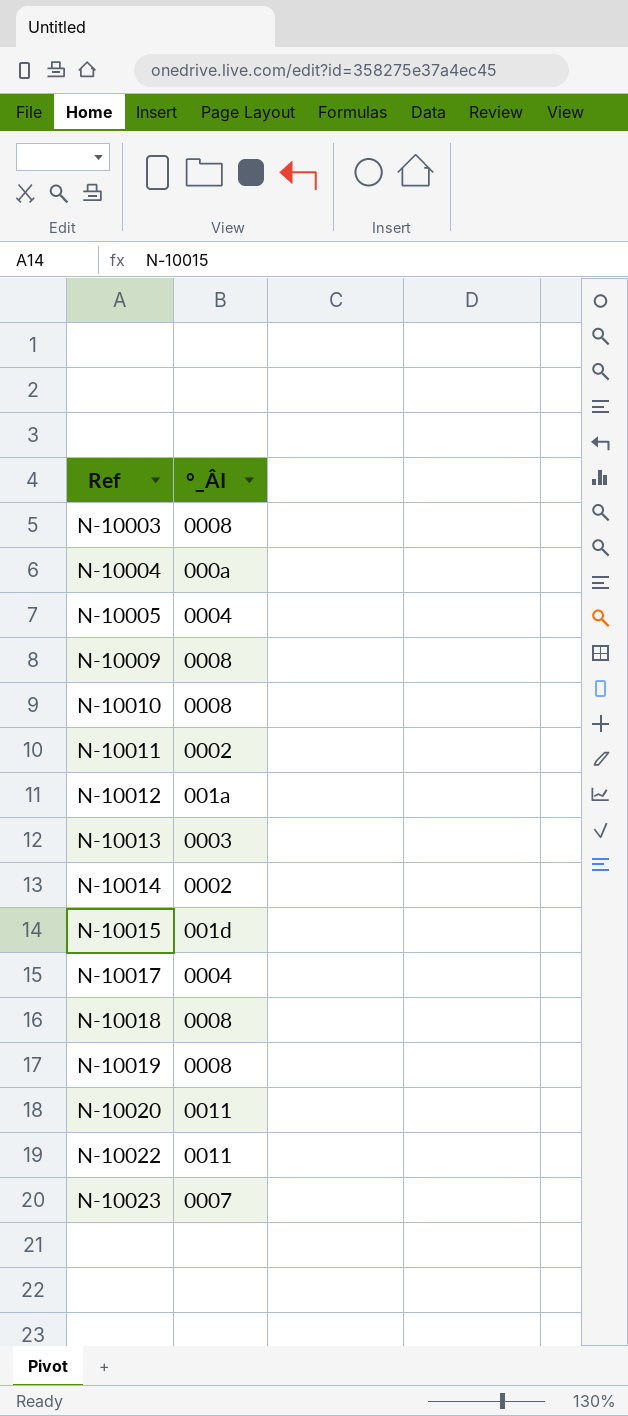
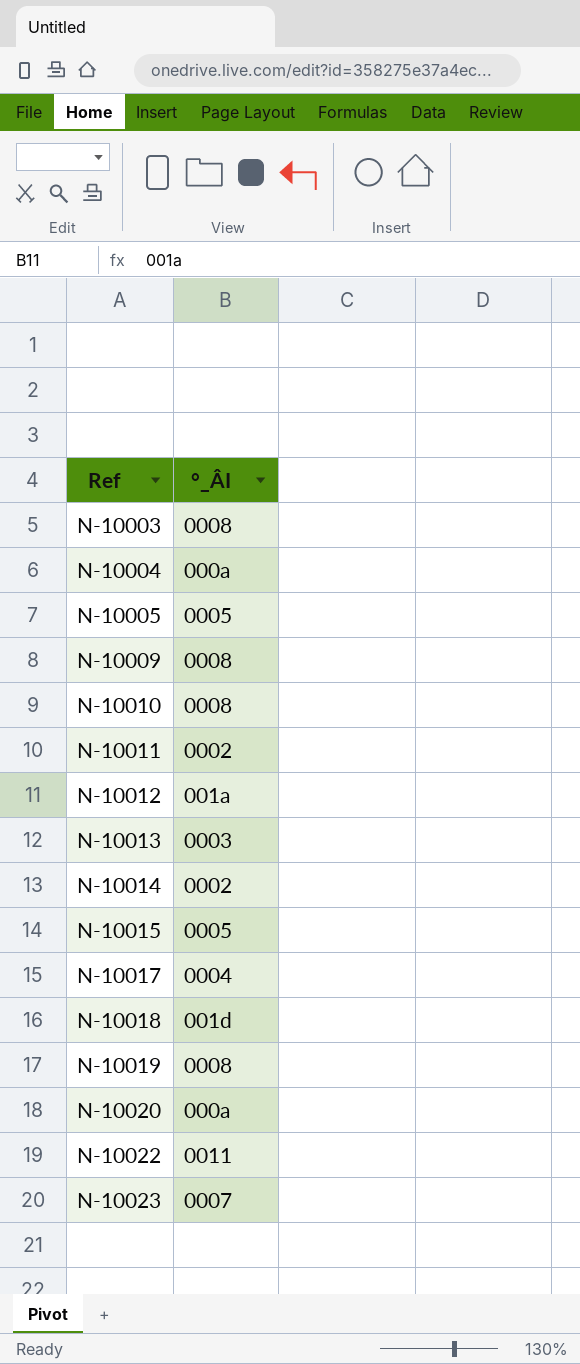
N-10005 | °_ÂI: 0004 -> 0005
N-10015 | °_ÂI: 001d -> 0005
N-10018 | °_ÂI: 0008 -> 001d
N-10020 | °_ÂI: 0011 -> 000a

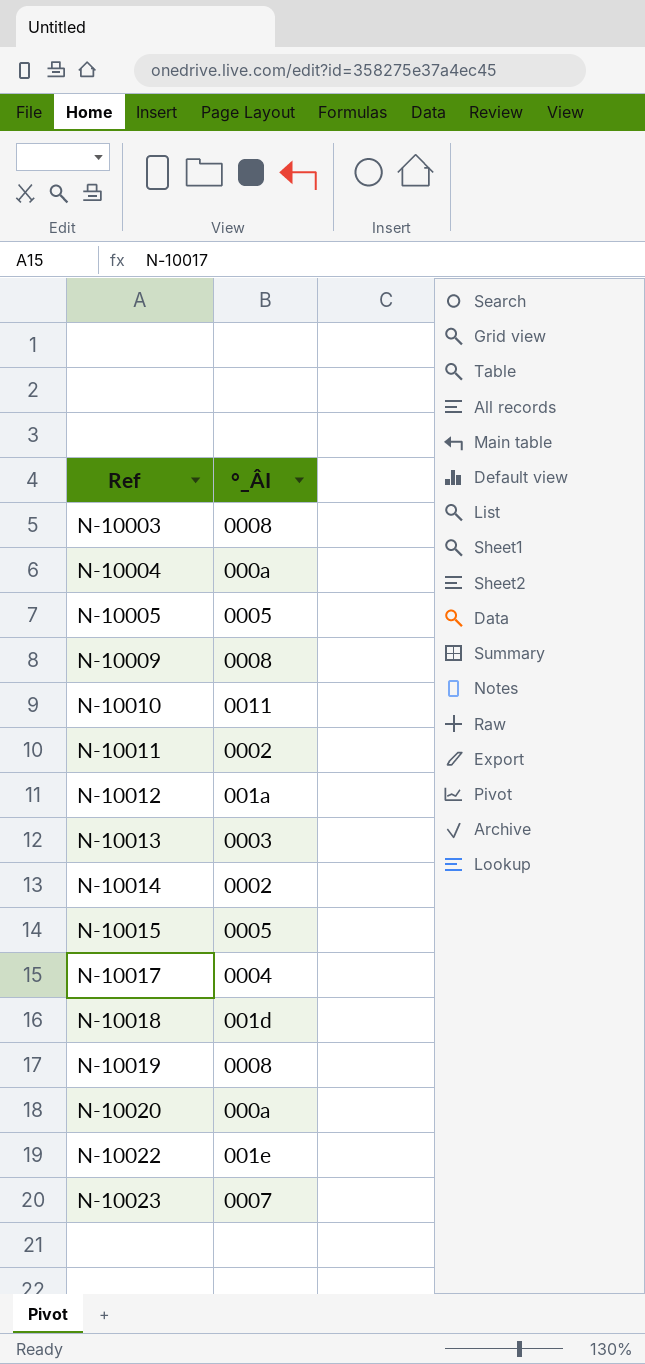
N-10010 | °_ÂI: 0008 -> 0011
N-10022 | °_ÂI: 0011 -> 001e

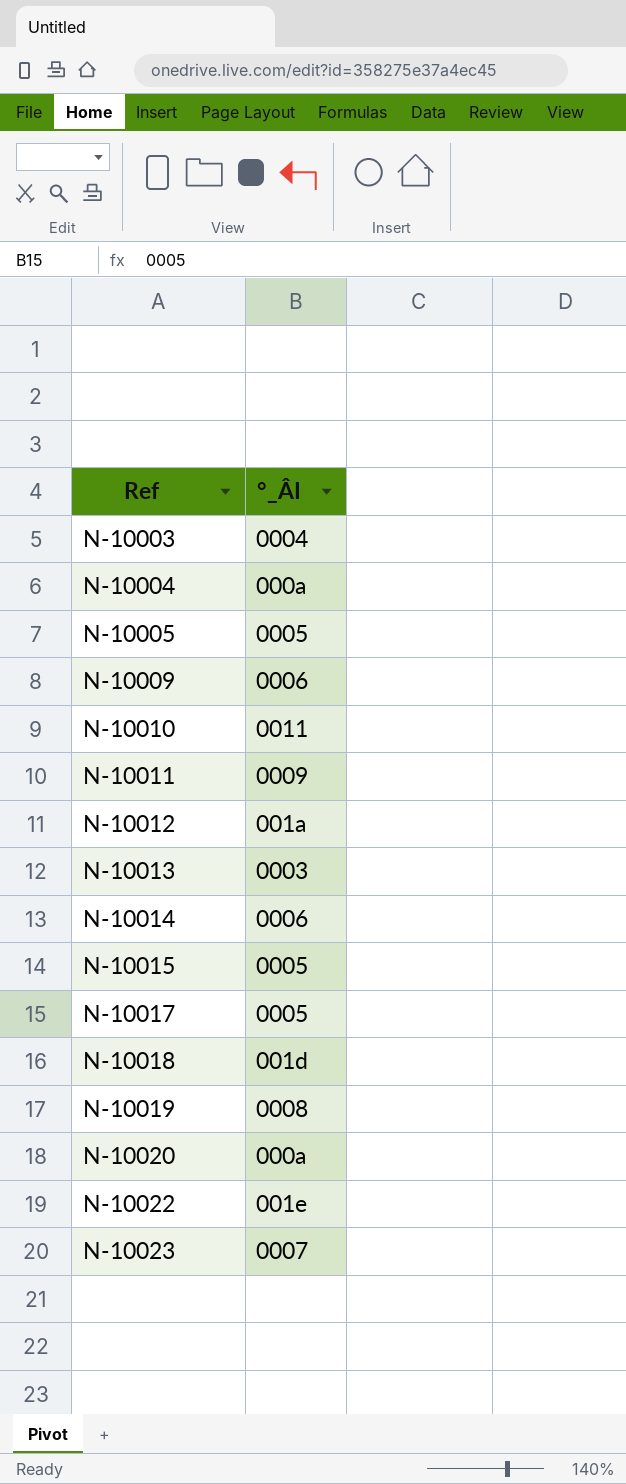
N-10003 | °_ÂI: 0008 -> 0004
N-10009 | °_ÂI: 0008 -> 0006
N-10011 | °_ÂI: 0002 -> 0009
N-10014 | °_ÂI: 0002 -> 0006
N-10017 | °_ÂI: 0004 -> 0005

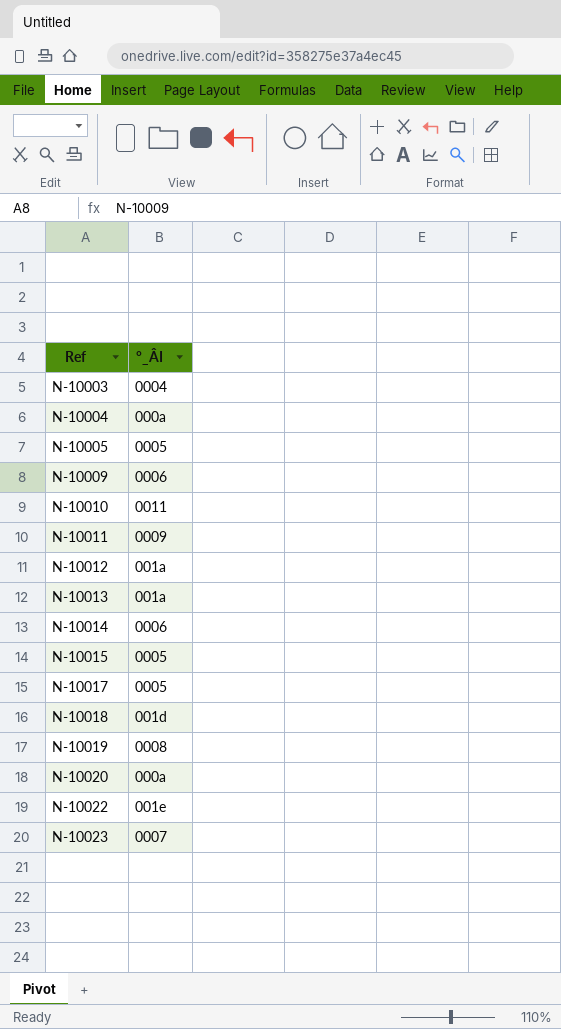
N-10013 | °_ÂI: 0003 -> 001a

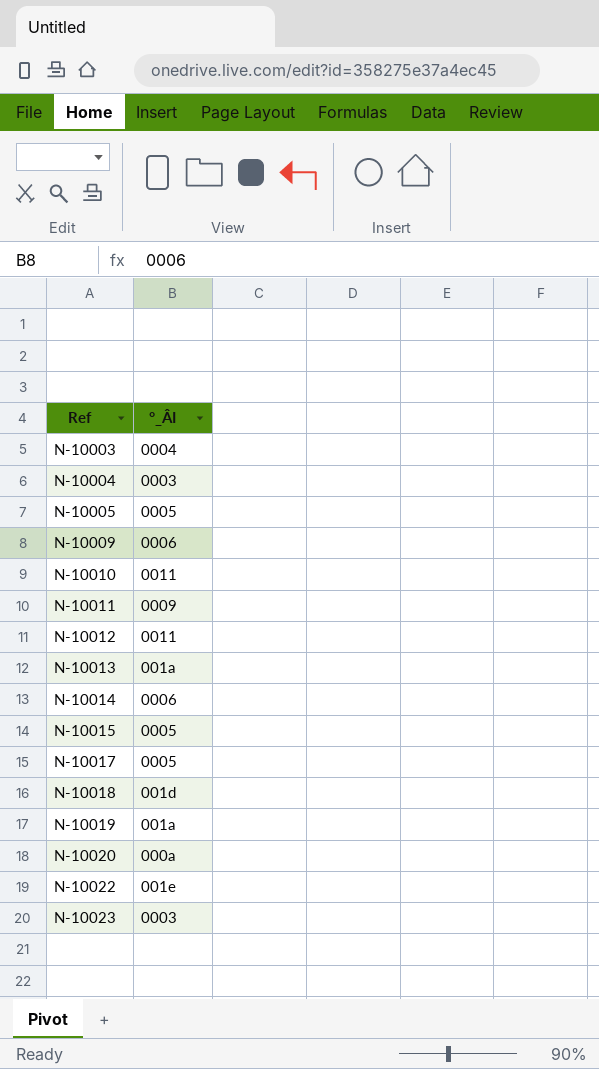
N-10004 | °_ÂI: 000a -> 0003
N-10012 | °_ÂI: 001a -> 0011
N-10019 | °_ÂI: 0008 -> 001a
N-10023 | °_ÂI: 0007 -> 0003

